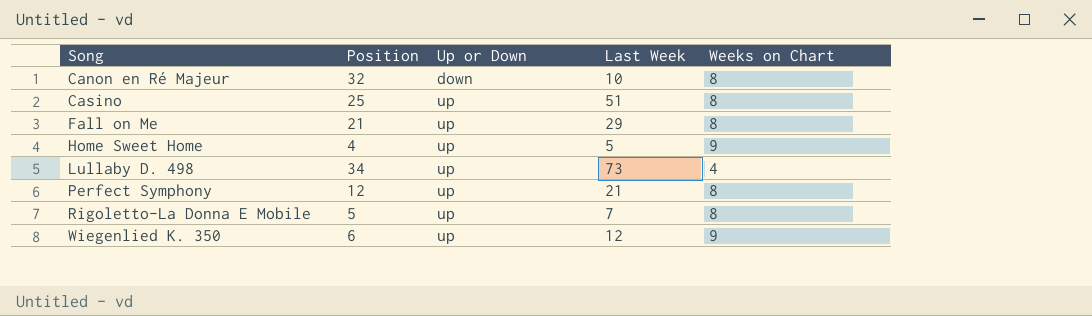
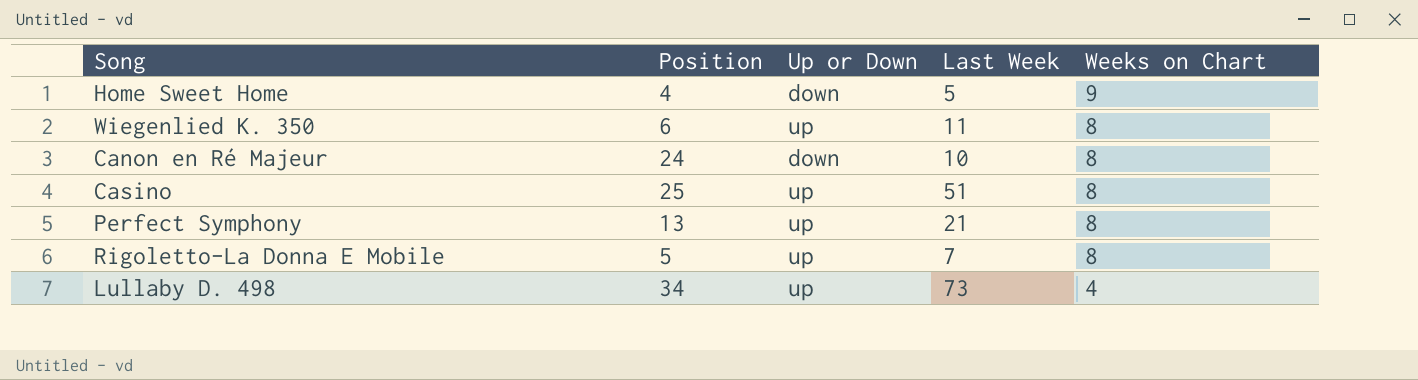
row order: Song ascending -> Weeks on Chart descending
row Fall on Me: 21 | up | 29 | 8 -> none
Home Sweet Home | Up or Down: up -> down
Wiegenlied K. 350 | Last Week: 12 -> 11
Wiegenlied K. 350 | Weeks on Chart: 9 -> 8
Canon en Ré Majeur | Position: 32 -> 24
Perfect Symphony | Position: 12 -> 13

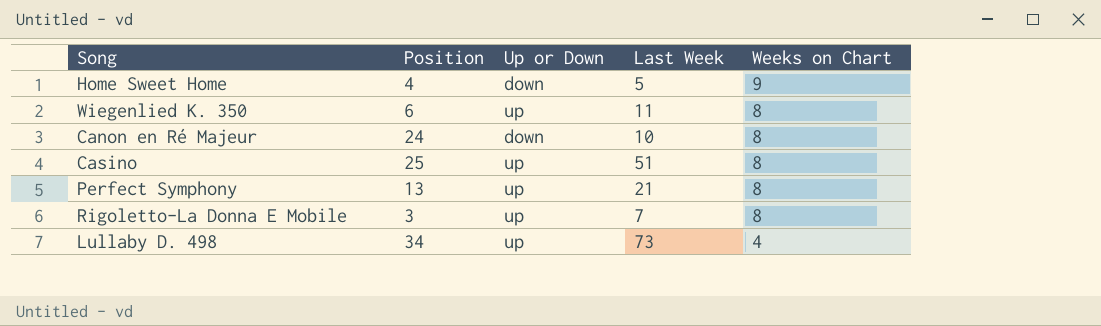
Rigoletto-La Donna E Mobile | Position: 5 -> 3

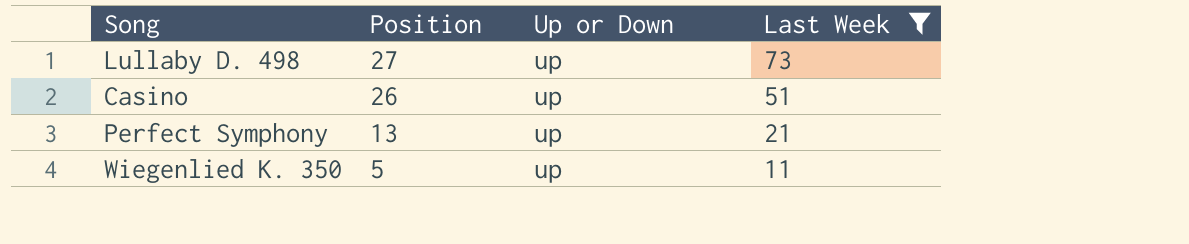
filter: none -> Last Week >= 11
row order: Weeks on Chart descending -> Position descending
column Weeks on Chart | position: 5 -> none
Lullaby D. 498 | Position: 34 -> 27
Casino | Position: 25 -> 26
Wiegenlied K. 350 | Position: 6 -> 5

